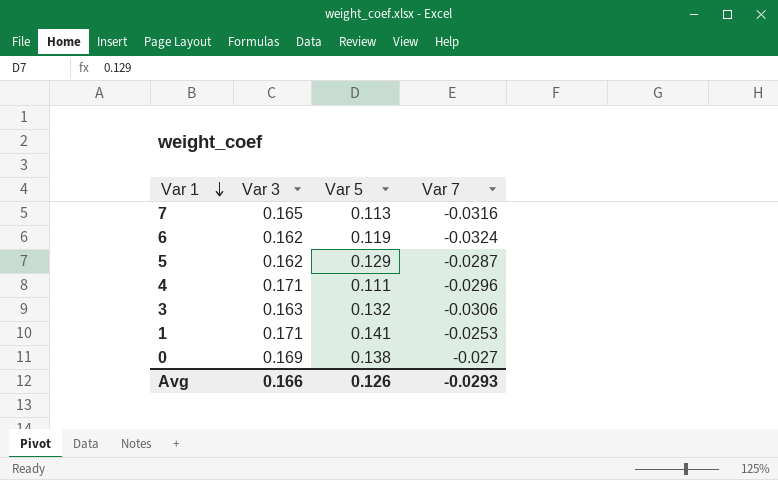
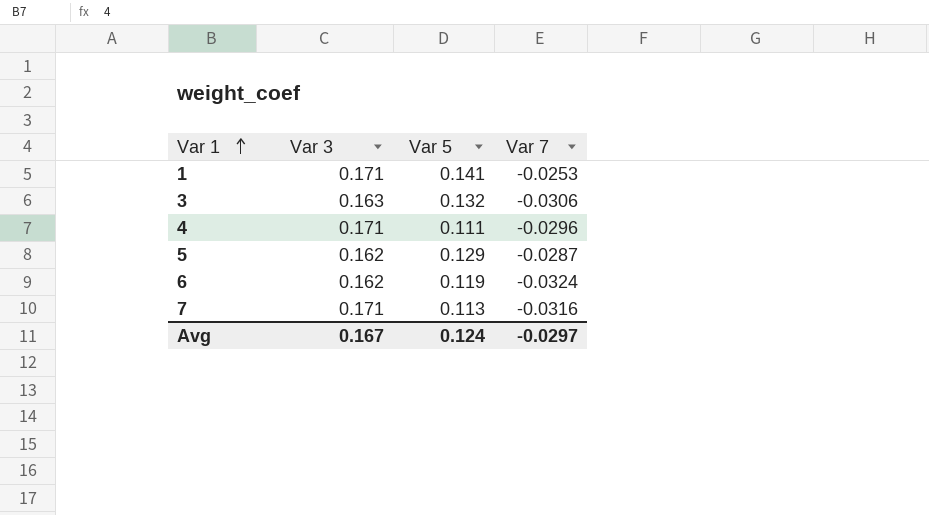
row order: Var 1 descending -> Var 1 ascending
row 0: 0.169 | 0.138 | -0.027 -> none
7 | Var 3: 0.165 -> 0.171
Avg | Var 3: 0.166 -> 0.167
Avg | Var 5: 0.126 -> 0.124
Avg | Var 7: -0.0293 -> -0.0297

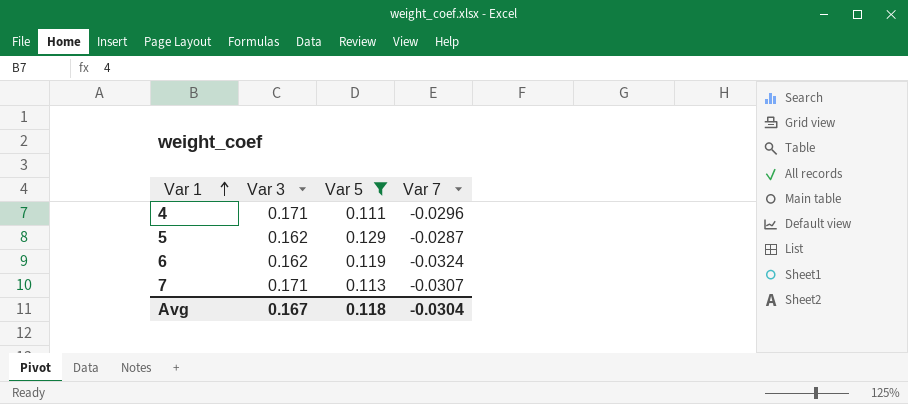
filter: none -> Var 5 <= 0.129
7 | Var 7: -0.0316 -> -0.0307
Avg | Var 5: 0.124 -> 0.118
Avg | Var 7: -0.0297 -> -0.0304

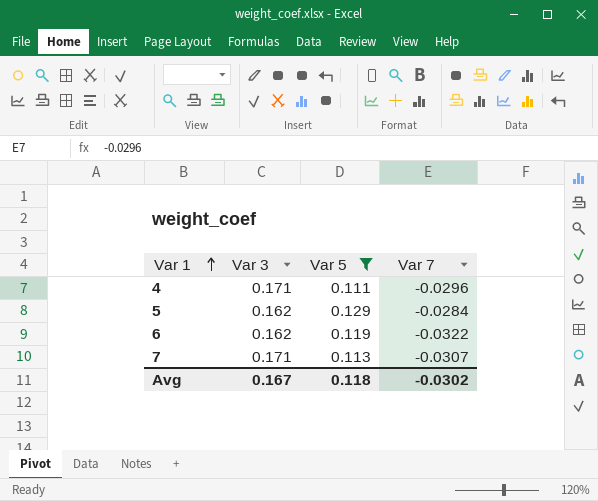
5 | Var 7: -0.0287 -> -0.0284
6 | Var 7: -0.0324 -> -0.0322
Avg | Var 7: -0.0304 -> -0.0302

